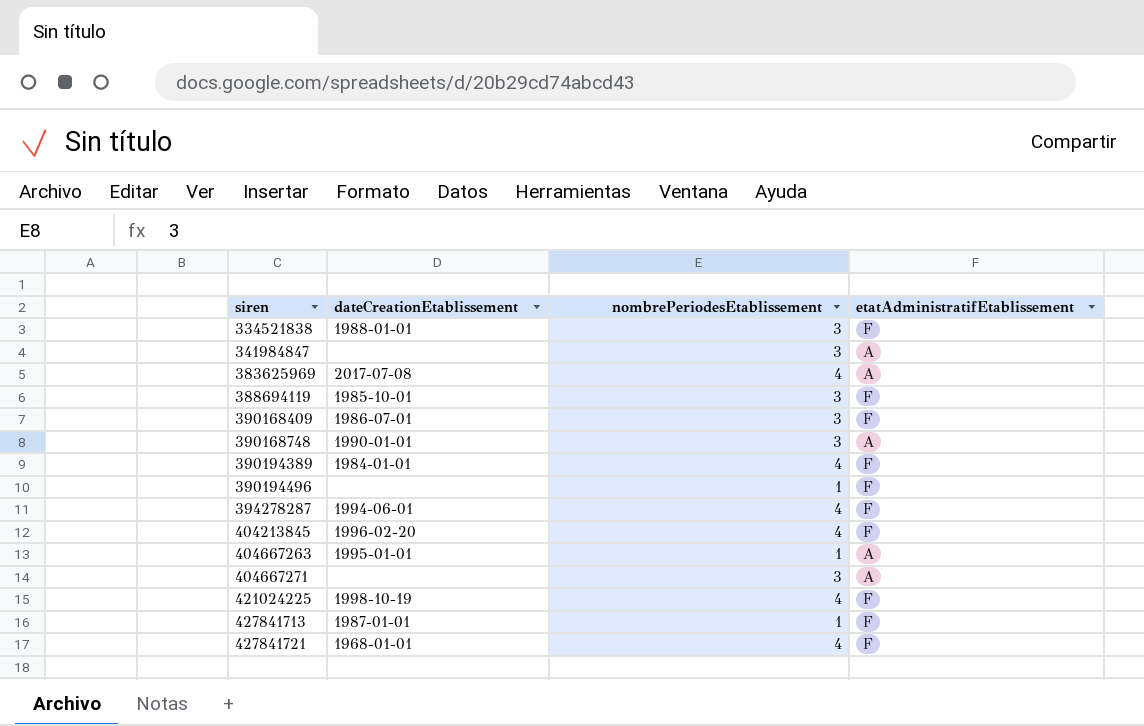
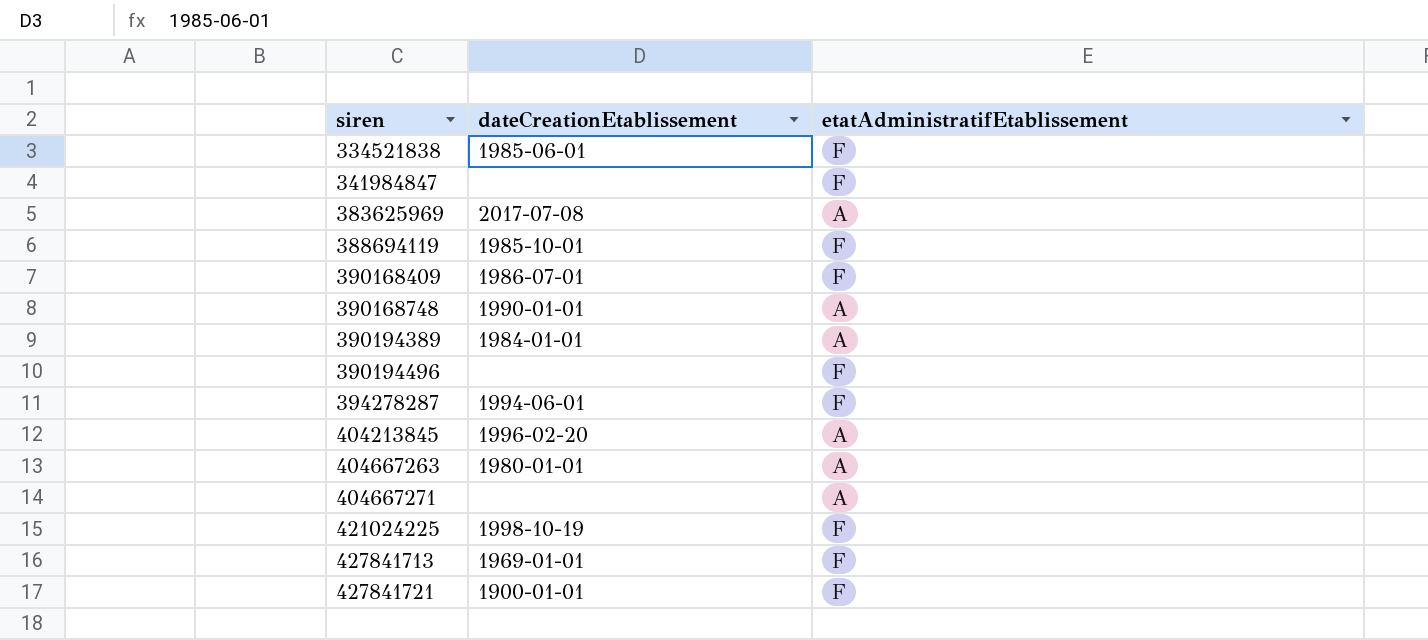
column nombrePeriodesEtablissement | position: 3 -> none
334521838 | dateCreationEtablissement: 1988-01-01 -> 1985-06-01
341984847 | etatAdministratifEtablissement: A -> F
390194389 | etatAdministratifEtablissement: F -> A
404213845 | etatAdministratifEtablissement: F -> A
404667263 | dateCreationEtablissement: 1995-01-01 -> 1980-01-01
427841713 | dateCreationEtablissement: 1987-01-01 -> 1969-01-01
427841721 | dateCreationEtablissement: 1968-01-01 -> 1900-01-01

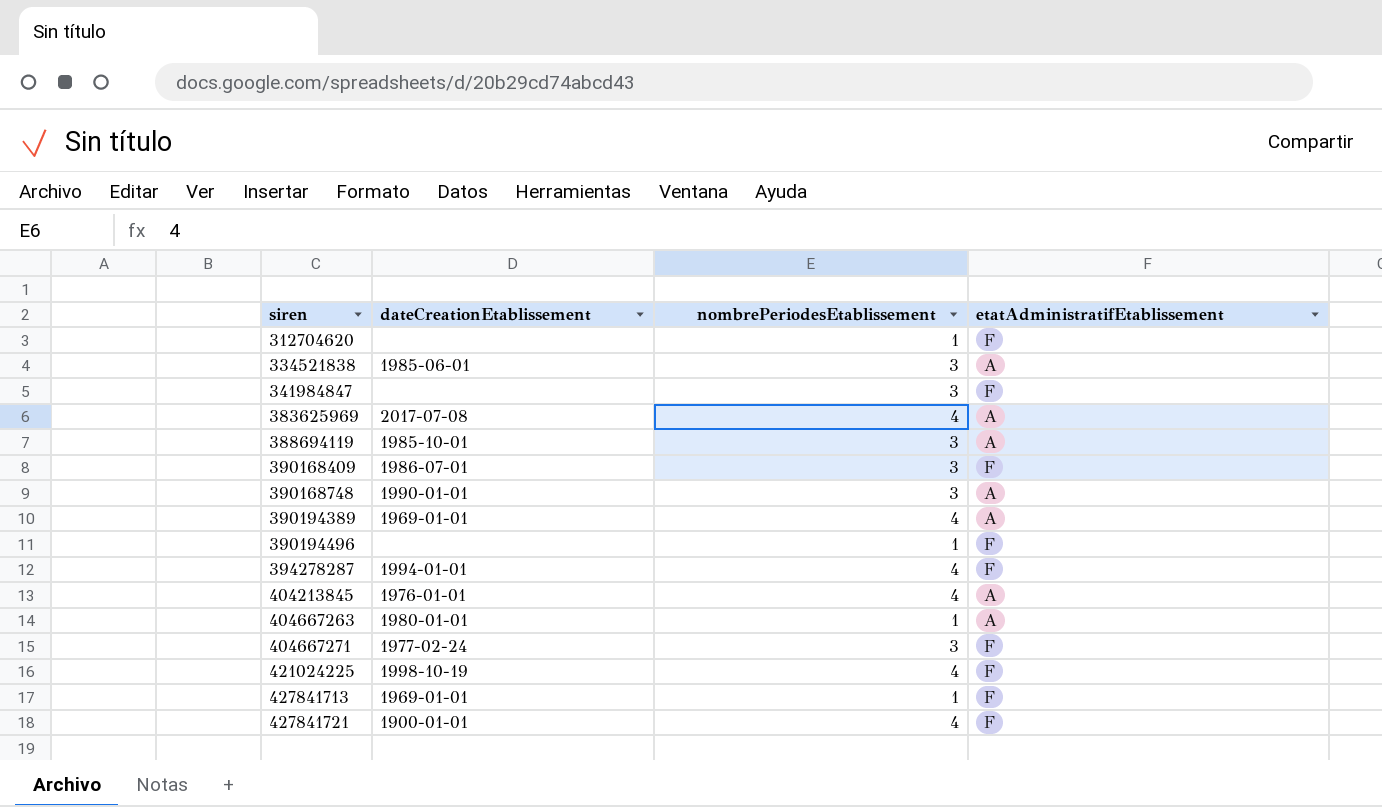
column nombrePeriodesEtablissement | position: none -> 3
row 312704620: none -> none | 1 | F
334521838 | etatAdministratifEtablissement: F -> A
388694119 | etatAdministratifEtablissement: F -> A
390194389 | dateCreationEtablissement: 1984-01-01 -> 1969-01-01
394278287 | dateCreationEtablissement: 1994-06-01 -> 1994-01-01
404213845 | dateCreationEtablissement: 1996-02-20 -> 1976-01-01
404667271 | dateCreationEtablissement: none -> 1977-02-24
404667271 | etatAdministratifEtablissement: A -> F

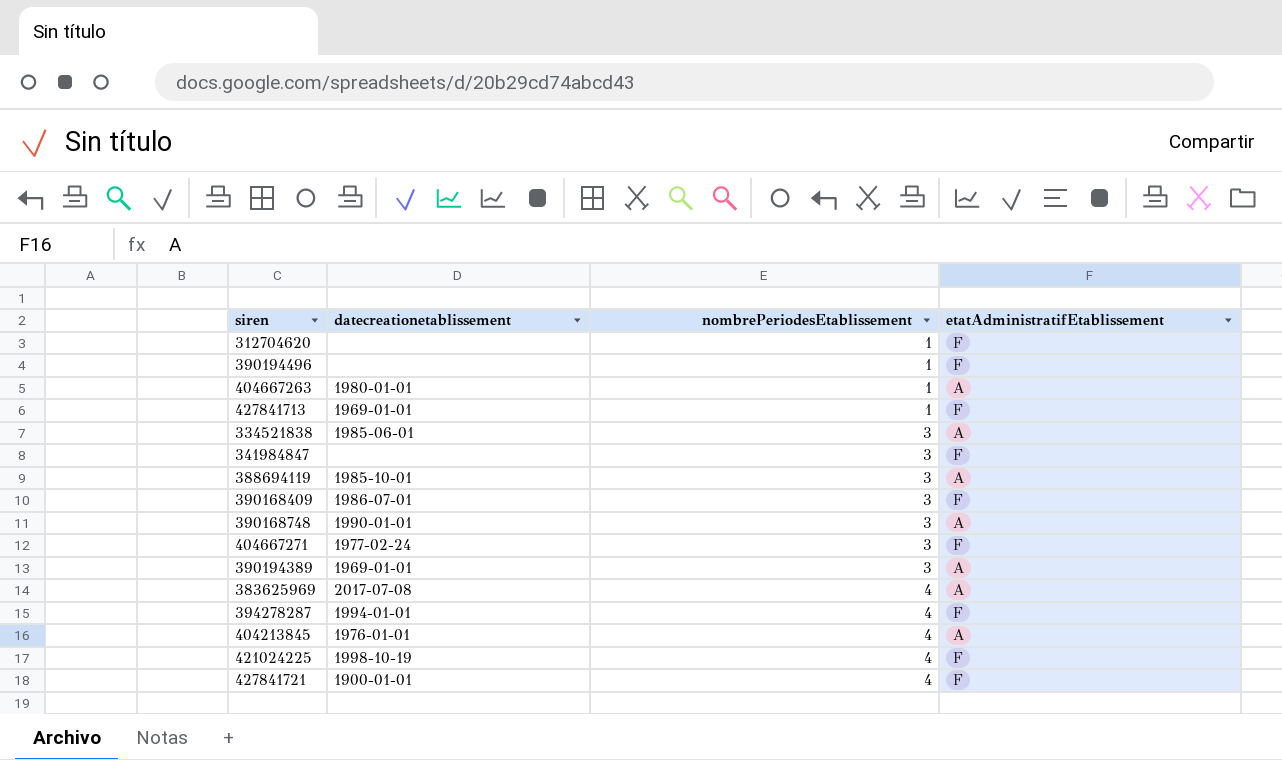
row order: siren ascending -> nombrePeriodesEtablissement ascending
column name: dateCreationEtablissement -> datecreationetablissement
390194389 | nombrePeriodesEtablissement: 4 -> 3

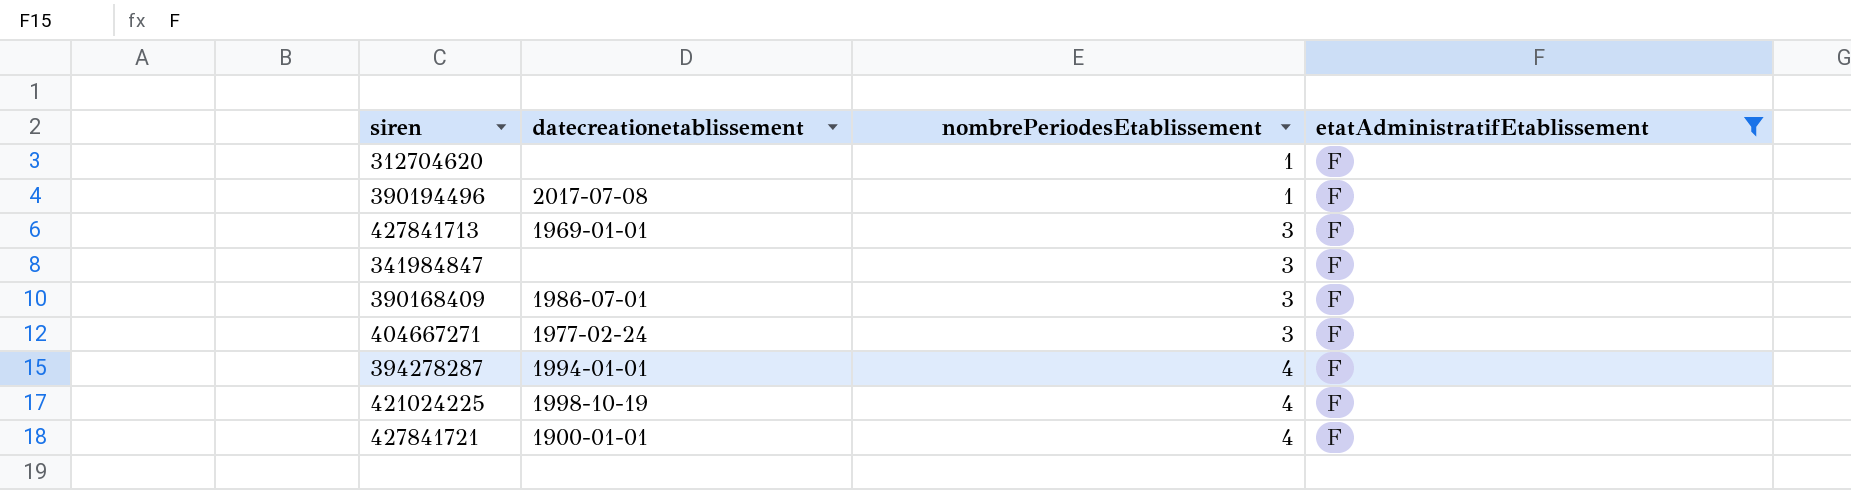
filter: none -> etatAdministratifEtablissement = F
390194496 | datecreationetablissement: none -> 2017-07-08
427841713 | nombrePeriodesEtablissement: 1 -> 3

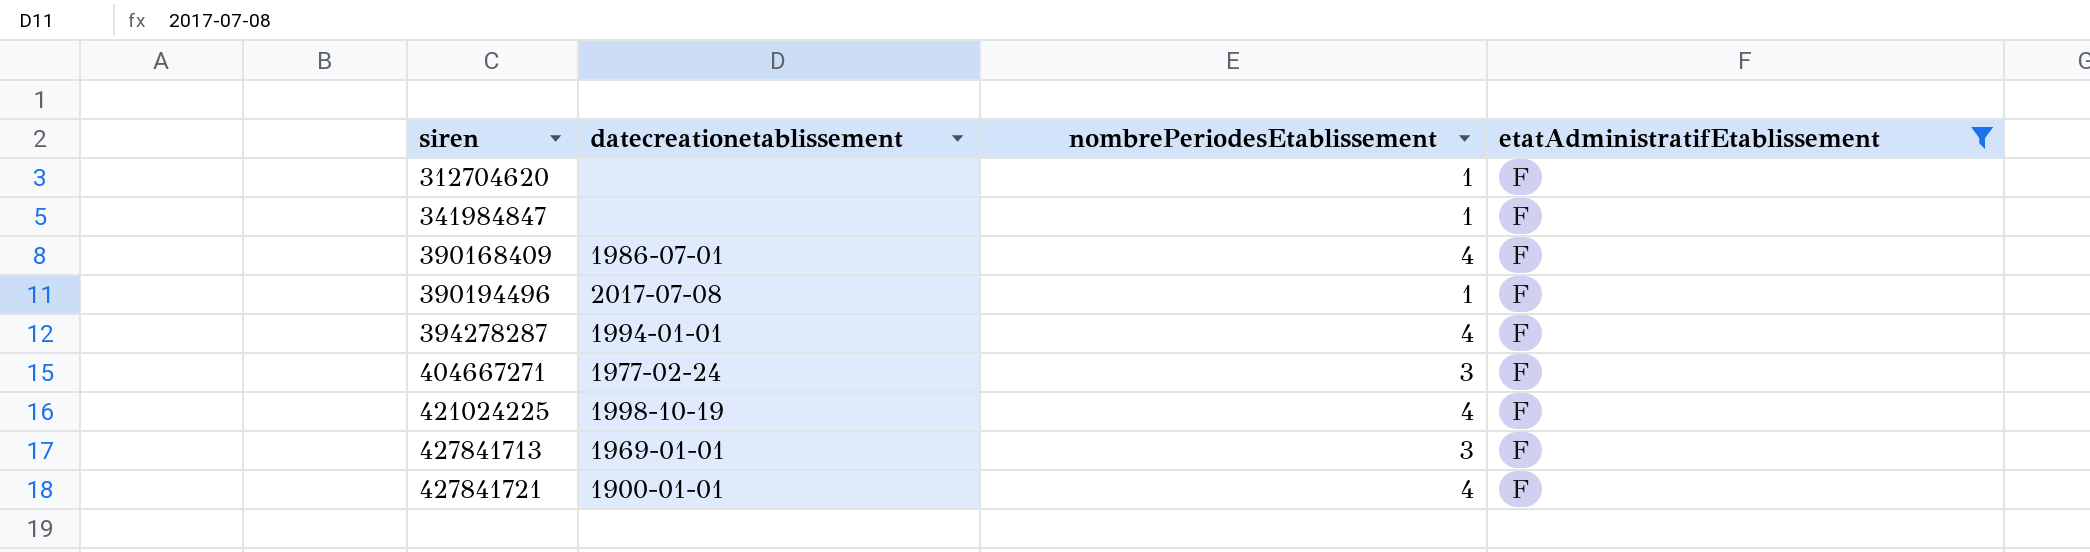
row order: nombrePeriodesEtablissement ascending -> siren ascending
341984847 | nombrePeriodesEtablissement: 3 -> 1
390168409 | nombrePeriodesEtablissement: 3 -> 4

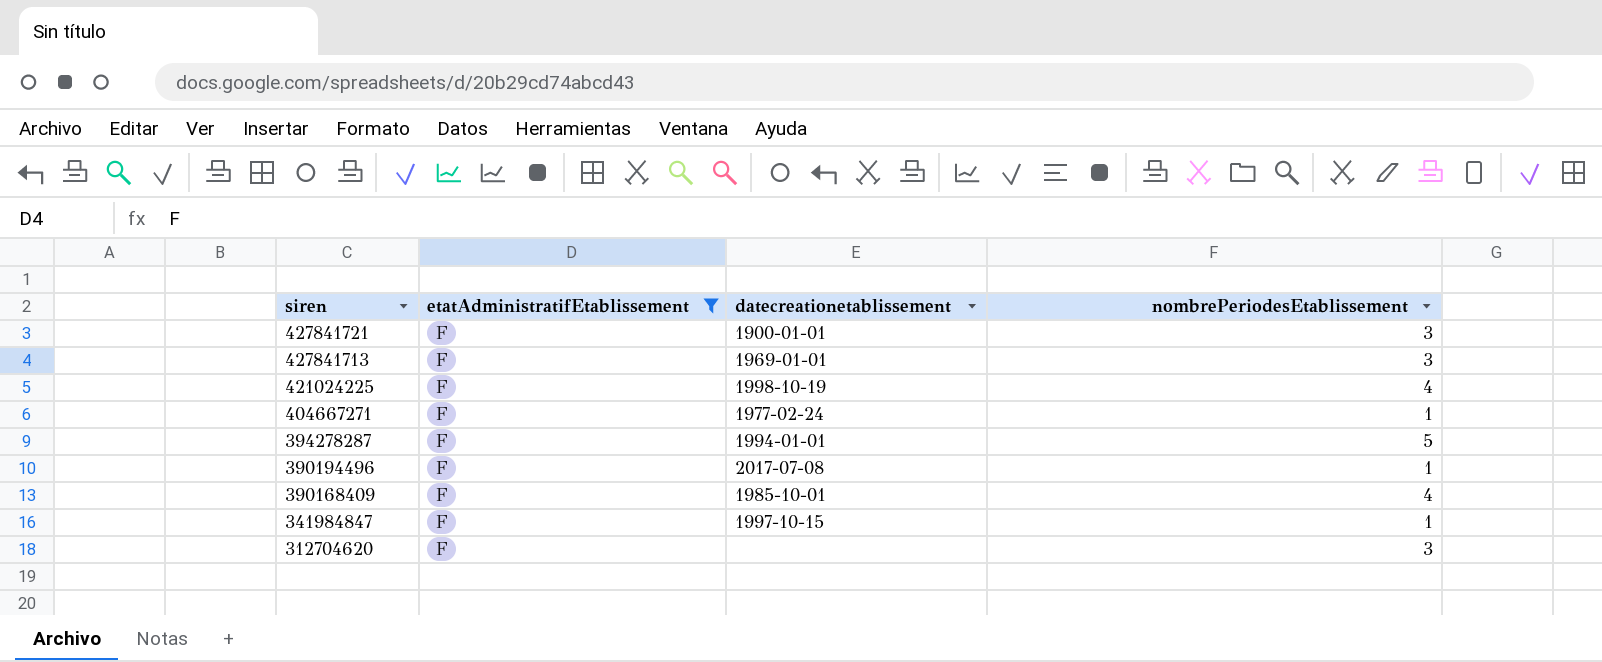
row order: siren ascending -> siren descending
column etatAdministratifEtablissement | position: 4 -> 2
427841721 | nombrePeriodesEtablissement: 4 -> 3
404667271 | nombrePeriodesEtablissement: 3 -> 1
394278287 | nombrePeriodesEtablissement: 4 -> 5
390168409 | datecreationetablissement: 1986-07-01 -> 1985-10-01
341984847 | datecreationetablissement: none -> 1997-10-15
312704620 | nombrePeriodesEtablissement: 1 -> 3

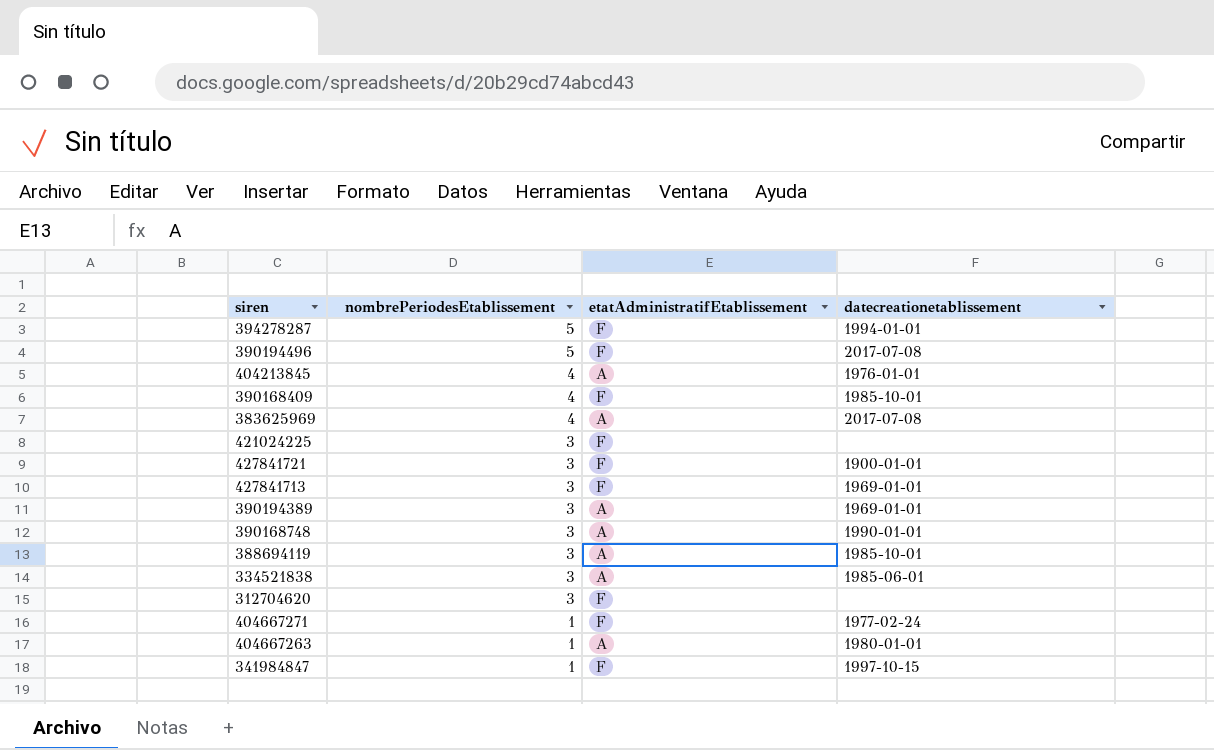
filter: etatAdministratifEtablissement = F -> none
row order: siren descending -> nombrePeriodesEtablissement descending
column nombrePeriodesEtablissement | position: 4 -> 2
390194496 | nombrePeriodesEtablissement: 1 -> 5
421024225 | nombrePeriodesEtablissement: 4 -> 3
421024225 | datecreationetablissement: 1998-10-19 -> none

